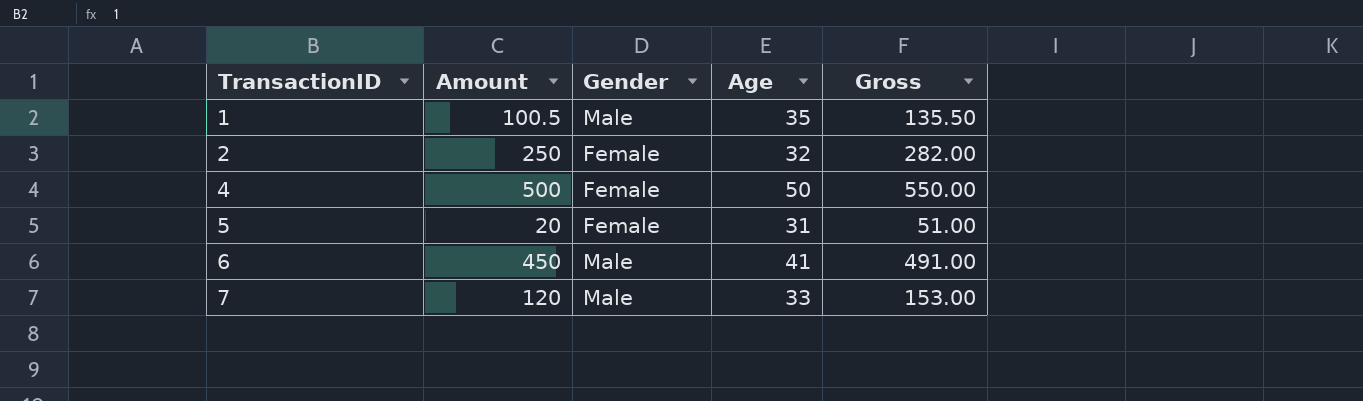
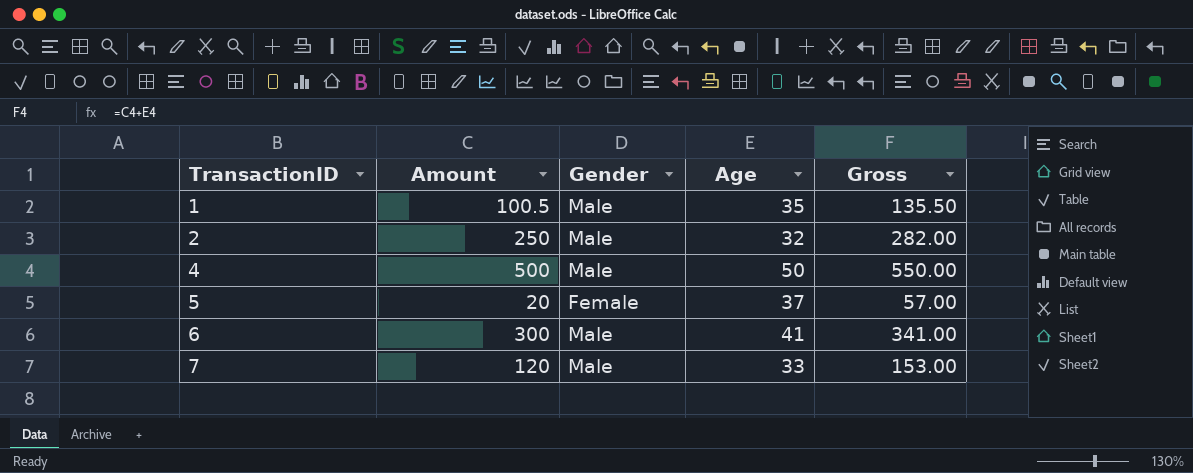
2 | Gender: Female -> Male
4 | Gender: Female -> Male
5 | Age: 31 -> 37
5 | Gross: 51.00 -> 57.00
6 | Amount: 450 -> 300
6 | Gross: 491.00 -> 341.00

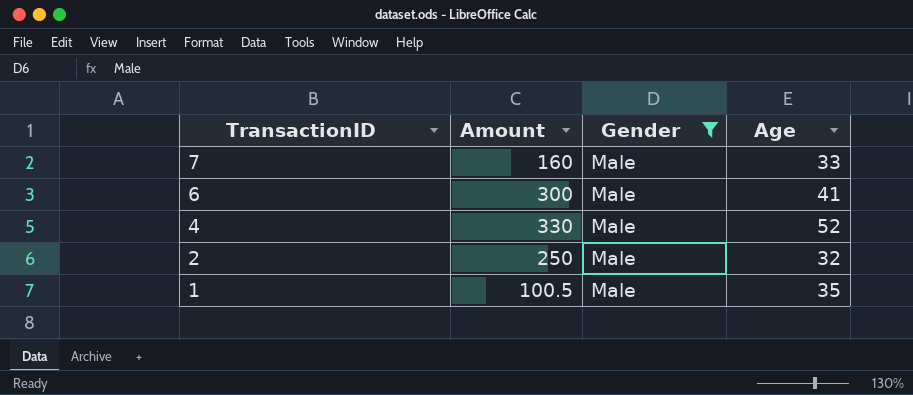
filter: none -> Gender = Male
row order: TransactionID ascending -> TransactionID descending
column Gross | formula: [Amount] + [Age] -> none
7 | Amount: 120 -> 160
4 | Amount: 500 -> 330
4 | Age: 50 -> 52

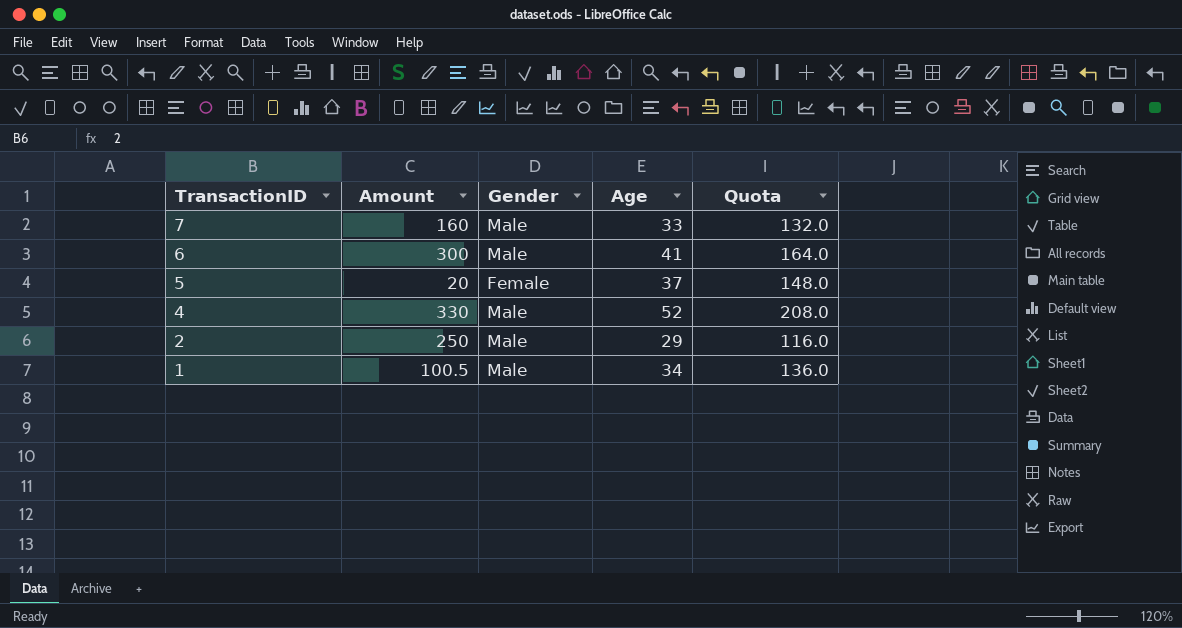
filter: Gender = Male -> none
column Quota | formula: none -> [Age] * 4
2 | Age: 32 -> 29
1 | Age: 35 -> 34

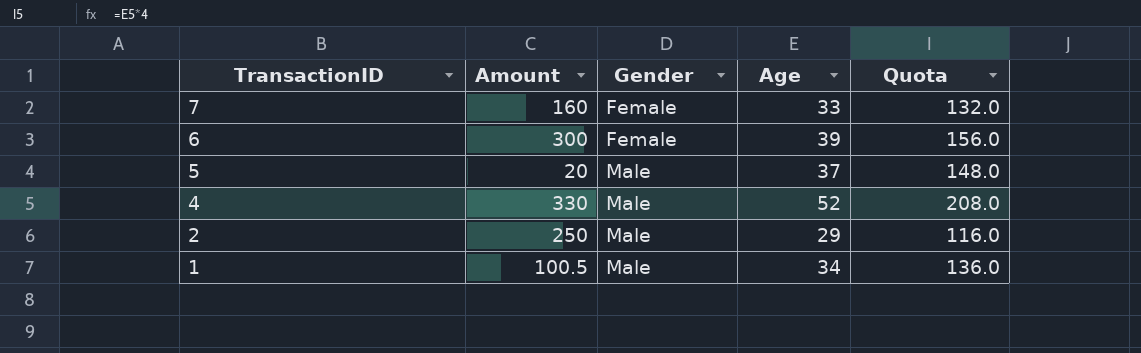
7 | Gender: Male -> Female
6 | Gender: Male -> Female
6 | Age: 41 -> 39
6 | Quota: 164.0 -> 156.0
5 | Gender: Female -> Male

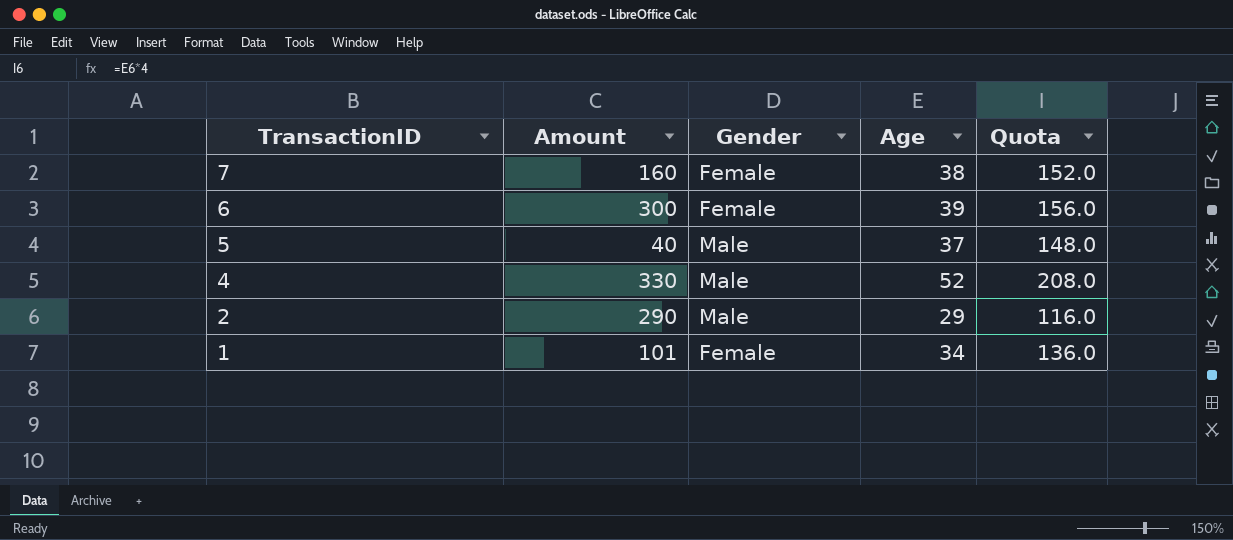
7 | Age: 33 -> 38
7 | Quota: 132.0 -> 152.0
5 | Amount: 20 -> 40
2 | Amount: 250 -> 290
1 | Amount: 100.5 -> 101
1 | Gender: Male -> Female

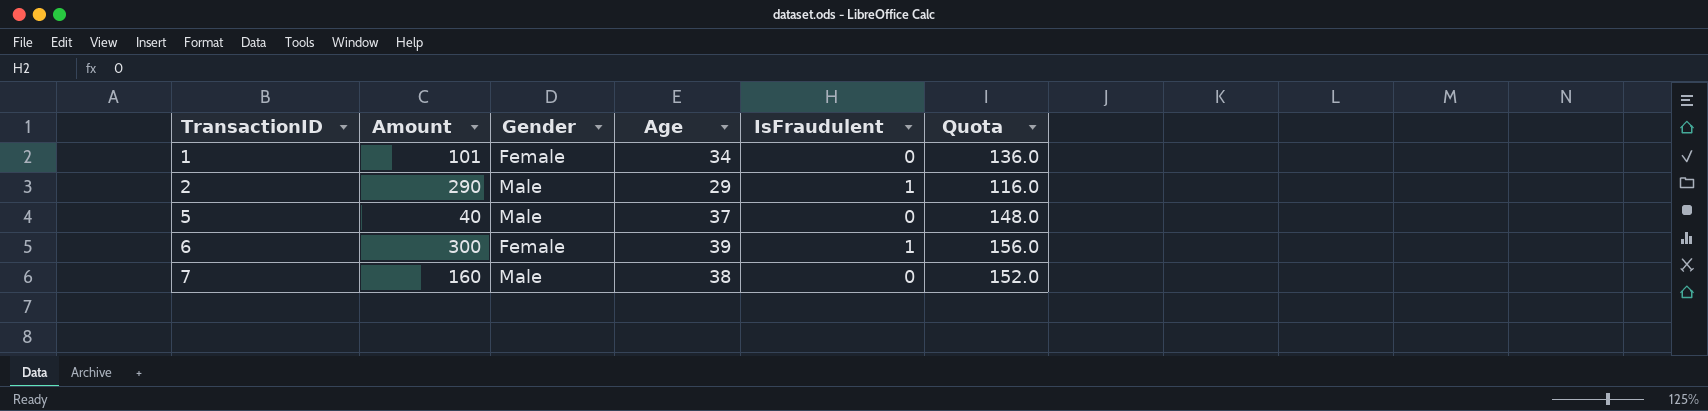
row order: TransactionID descending -> TransactionID ascending
column IsFraudulent | position: none -> 5
row 4: 330 | Male | 52 | 208.0 -> none
7 | Gender: Female -> Male

